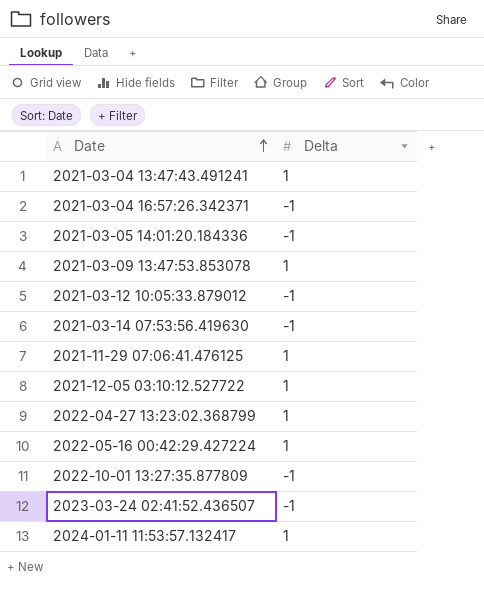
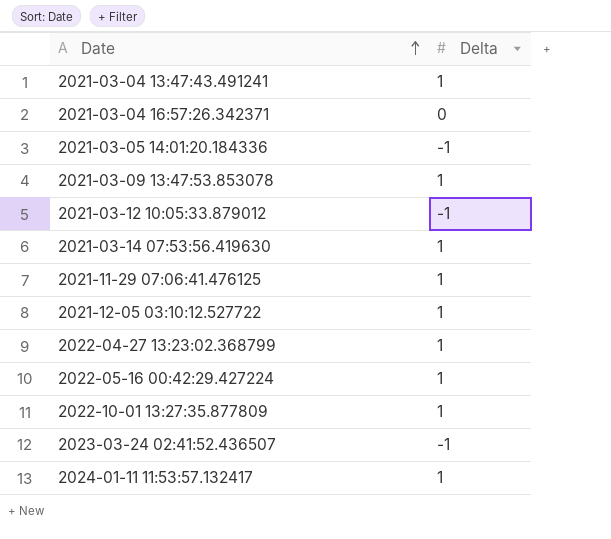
2021-03-04 16:57:26.342371 | Delta: -1 -> 0
2021-03-14 07:53:56.419630 | Delta: -1 -> 1
2022-10-01 13:27:35.877809 | Delta: -1 -> 1

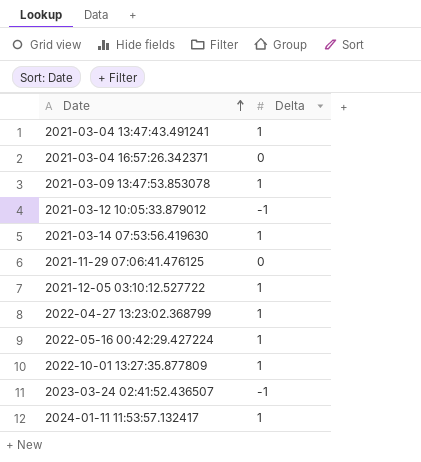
row 2021-03-05 14:01:20.184336: -1 -> none
2021-11-29 07:06:41.476125 | Delta: 1 -> 0

